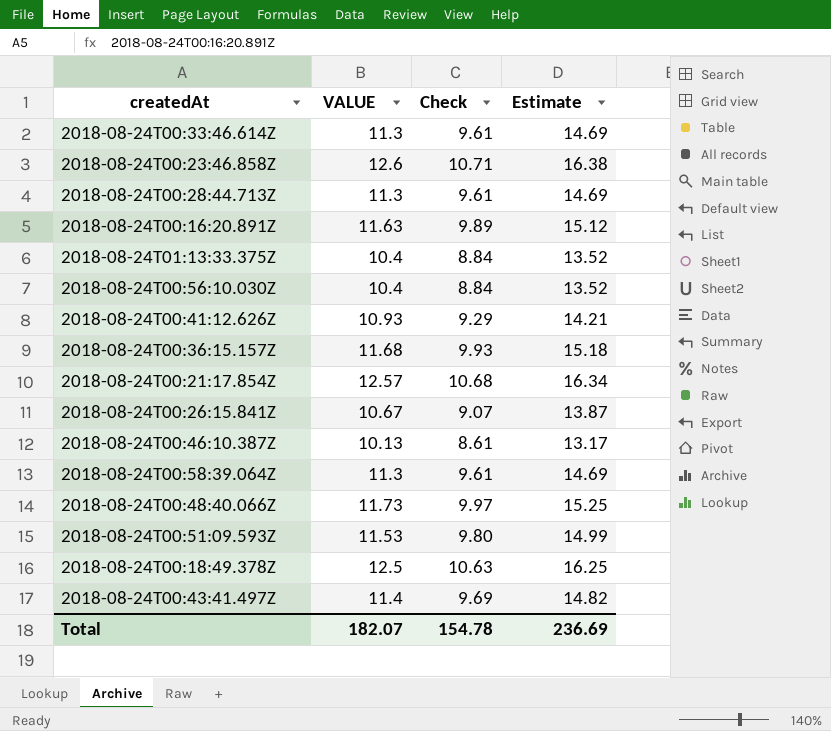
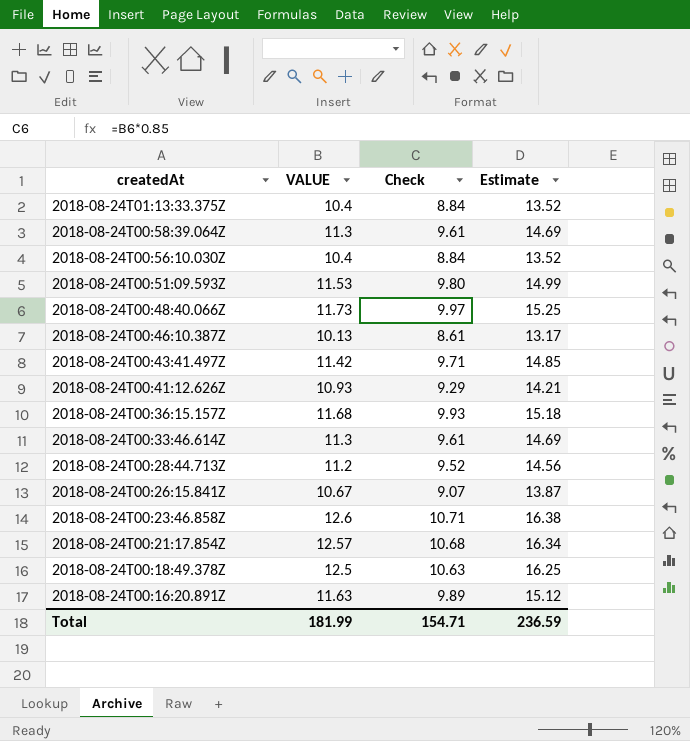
row order: none -> createdAt descending
2018-08-24T00:43:41.497Z | VALUE: 11.4 -> 11.42
2018-08-24T00:43:41.497Z | Check: 9.69 -> 9.71
2018-08-24T00:43:41.497Z | Estimate: 14.82 -> 14.85
2018-08-24T00:28:44.713Z | VALUE: 11.3 -> 11.2
2018-08-24T00:28:44.713Z | Check: 9.61 -> 9.52
2018-08-24T00:28:44.713Z | Estimate: 14.69 -> 14.56
Total | VALUE: 182.07 -> 181.99
Total | Check: 154.78 -> 154.71
Total | Estimate: 236.69 -> 236.59

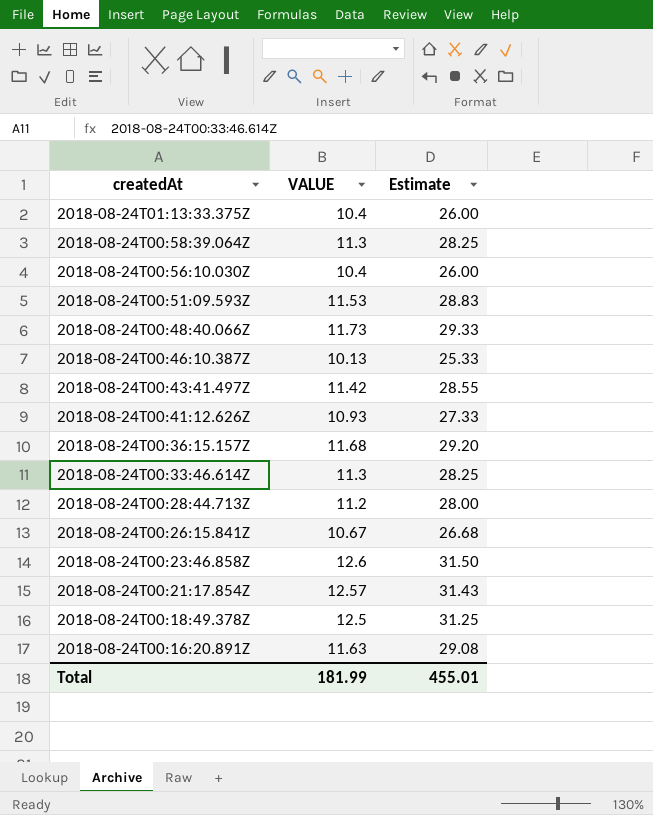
column Check | formula: [VALUE] * 0.85 -> none
column Estimate | formula: [VALUE] * 1.3 -> [VALUE] * 2.5
Total | Estimate: 236.59 -> 455.01

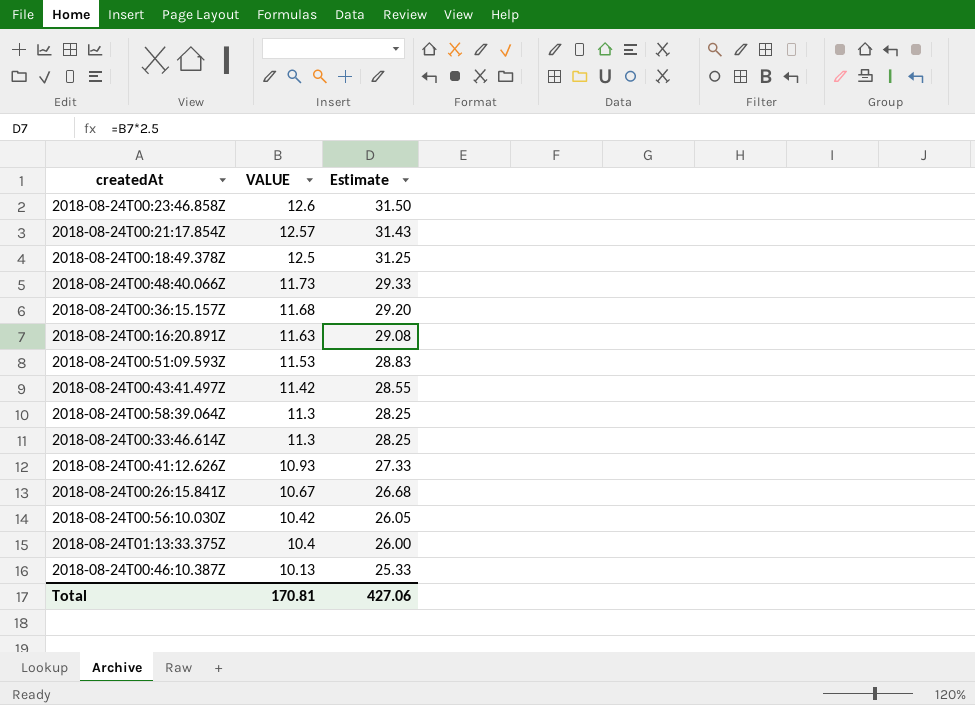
row order: createdAt descending -> VALUE descending
row 2018-08-24T00:28:44.713Z: 11.2 | 28.00 -> none
2018-08-24T00:56:10.030Z | VALUE: 10.4 -> 10.42
2018-08-24T00:56:10.030Z | Estimate: 26.00 -> 26.05
Total | VALUE: 181.99 -> 170.81
Total | Estimate: 455.01 -> 427.06

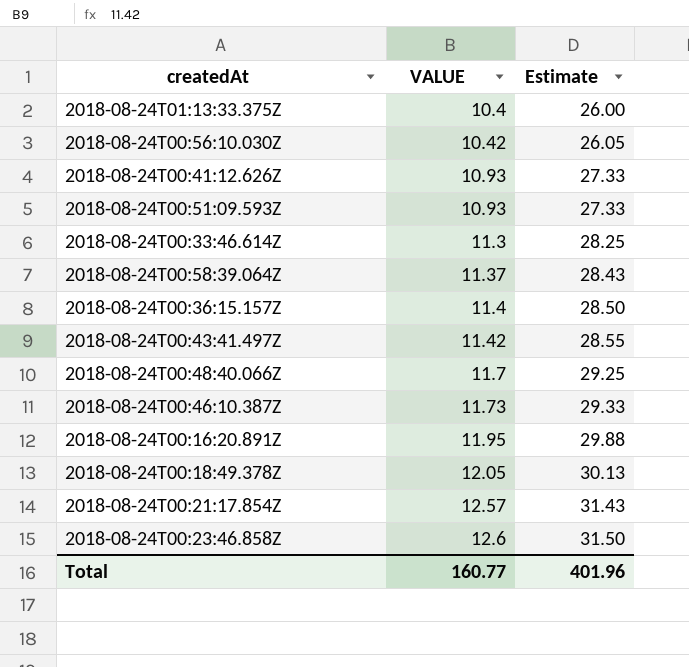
row order: VALUE descending -> VALUE ascending
row 2018-08-24T00:26:15.841Z: 10.67 | 26.68 -> none
2018-08-24T00:51:09.593Z | VALUE: 11.53 -> 10.93
2018-08-24T00:51:09.593Z | Estimate: 28.83 -> 27.33
2018-08-24T00:58:39.064Z | VALUE: 11.3 -> 11.37
2018-08-24T00:58:39.064Z | Estimate: 28.25 -> 28.43
2018-08-24T00:36:15.157Z | VALUE: 11.68 -> 11.4
2018-08-24T00:36:15.157Z | Estimate: 29.20 -> 28.50
2018-08-24T00:48:40.066Z | VALUE: 11.73 -> 11.7
2018-08-24T00:48:40.066Z | Estimate: 29.33 -> 29.25
2018-08-24T00:46:10.387Z | VALUE: 10.13 -> 11.73
2018-08-24T00:46:10.387Z | Estimate: 25.33 -> 29.33
2018-08-24T00:16:20.891Z | VALUE: 11.63 -> 11.95
2018-08-24T00:16:20.891Z | Estimate: 29.08 -> 29.88
2018-08-24T00:18:49.378Z | VALUE: 12.5 -> 12.05
2018-08-24T00:18:49.378Z | Estimate: 31.25 -> 30.13
Total | VALUE: 170.81 -> 160.77
Total | Estimate: 427.06 -> 401.96

